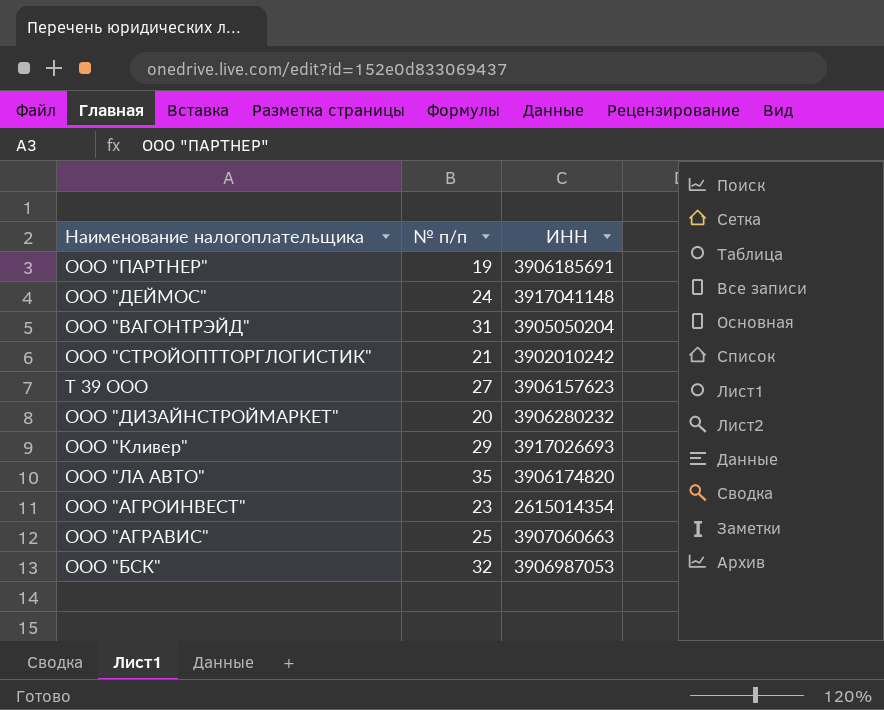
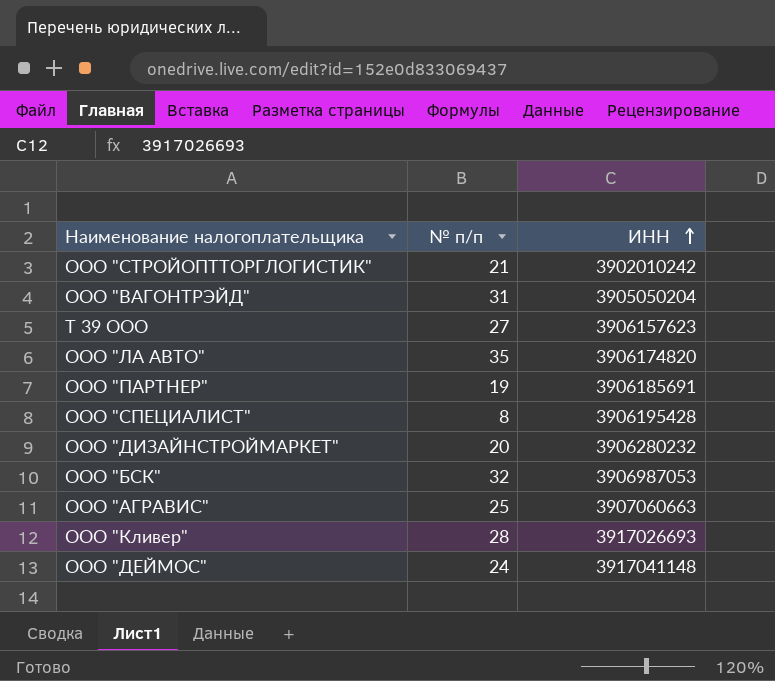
row order: none -> ИНН ascending
row ООО "АГРОИНВЕСТ": 23 | 2615014354 -> none
row ООО "СПЕЦИАЛИСТ": none -> 8 | 3906195428
ООО "Кливер" | № п/п: 29 -> 28

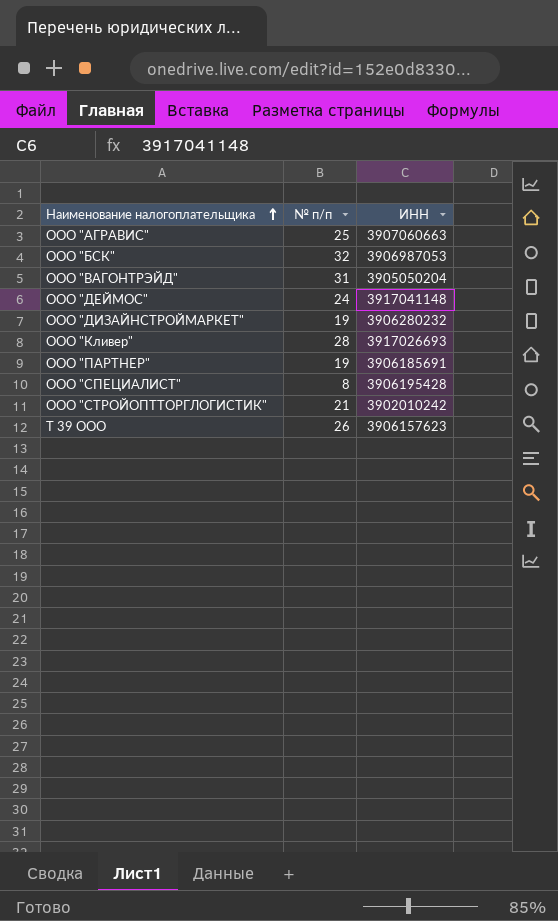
row order: ИНН ascending -> Наименование налогоплательщика ascending
row ООО "ЛА АВТО": 35 | 3906174820 -> none
ООО "ДИЗАЙНСТРОЙМАРКЕТ" | № п/п: 20 -> 19
Т 39 ООО | № п/п: 27 -> 26

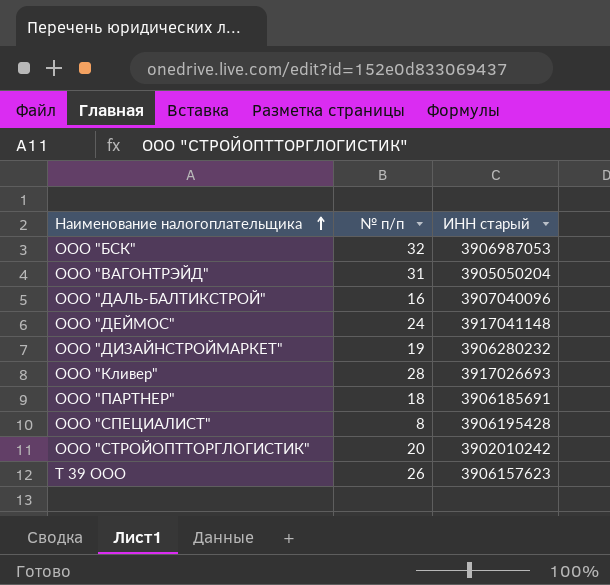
column name: ИНН -> ИНН старый
row ООО "АГРАВИС": 25 | 3907060663 -> none
row ООО "ДАЛЬ-БАЛТИКСТРОЙ": none -> 16 | 3907040096
ООО "ПАРТНЕР" | № п/п: 19 -> 18
ООО "СТРОЙОПТТОРГЛОГИСТИК" | № п/п: 21 -> 20

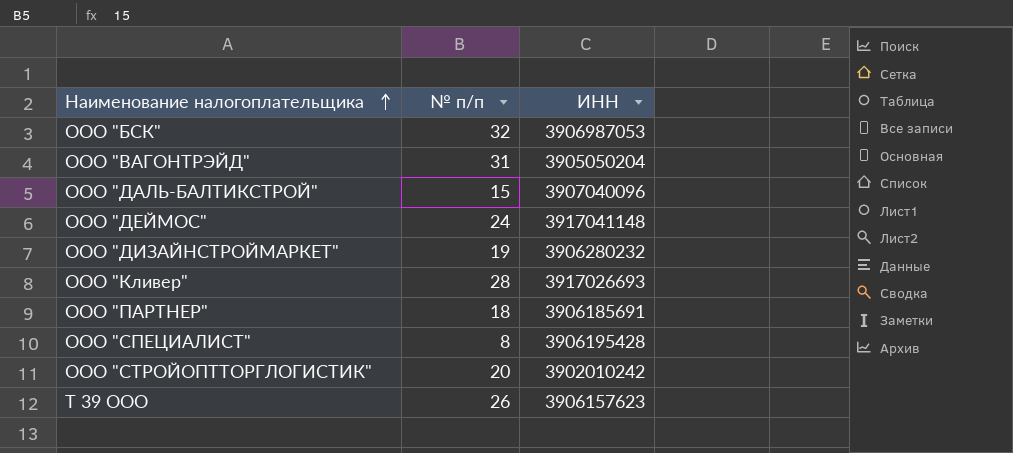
column name: ИНН старый -> ИНН
ООО "ДАЛЬ-БАЛТИКСТРОЙ" | № п/п: 16 -> 15

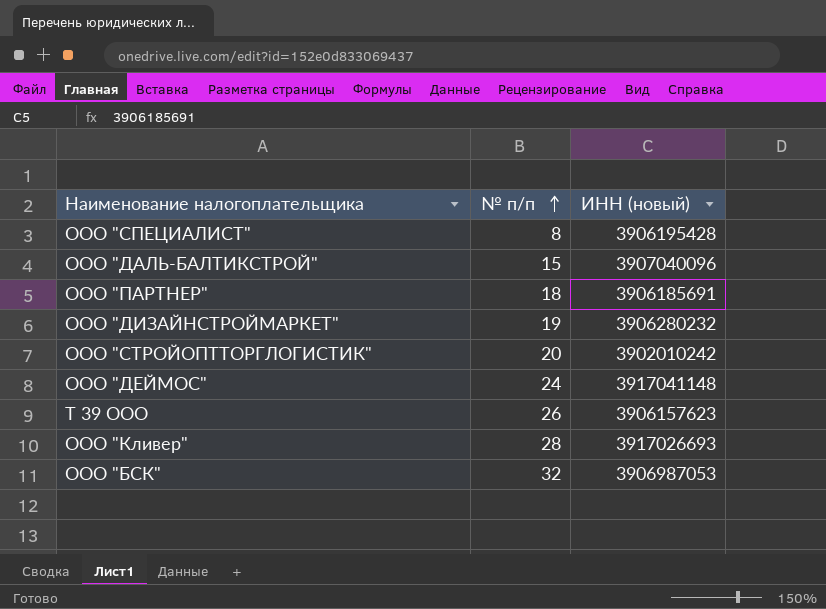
row order: Наименование налогоплательщика ascending -> № п/п ascending
column name: ИНН -> ИНН (новый)
row ООО "ВАГОНТРЭЙД": 31 | 3905050204 -> none

